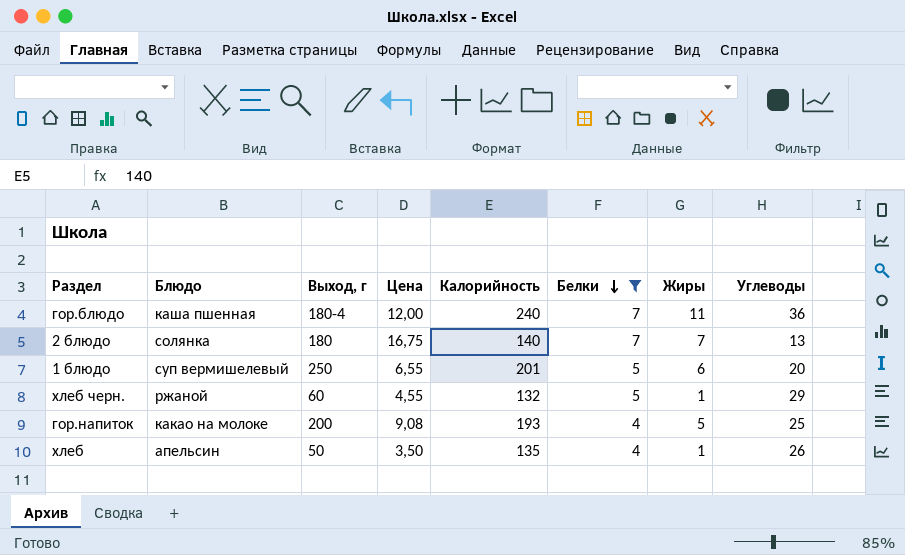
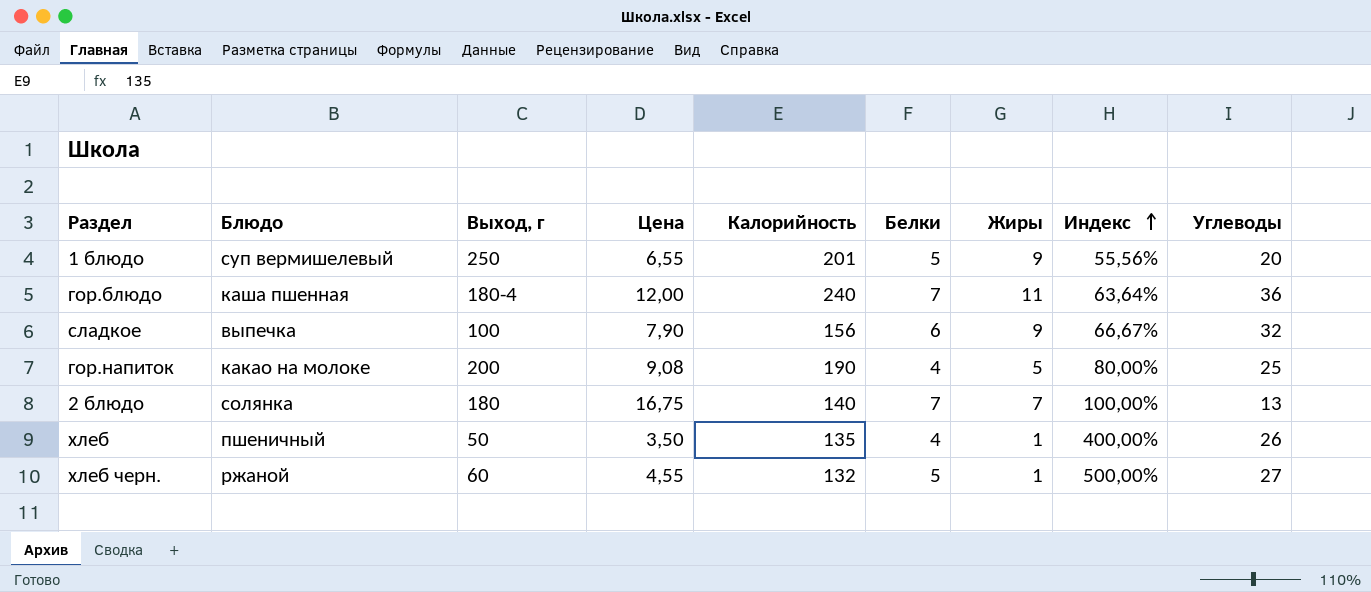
filter: Белки != 6 -> none
row order: Белки descending -> Индекс ascending
column Индекс | formula: none -> [Белки] / [Жиры]
1 блюдо | Жиры: 6 -> 9
гор.напиток | Калорийность: 193 -> 190
хлеб | Блюдо: апельсин -> пшеничный
хлеб черн. | Углеводы: 29 -> 27

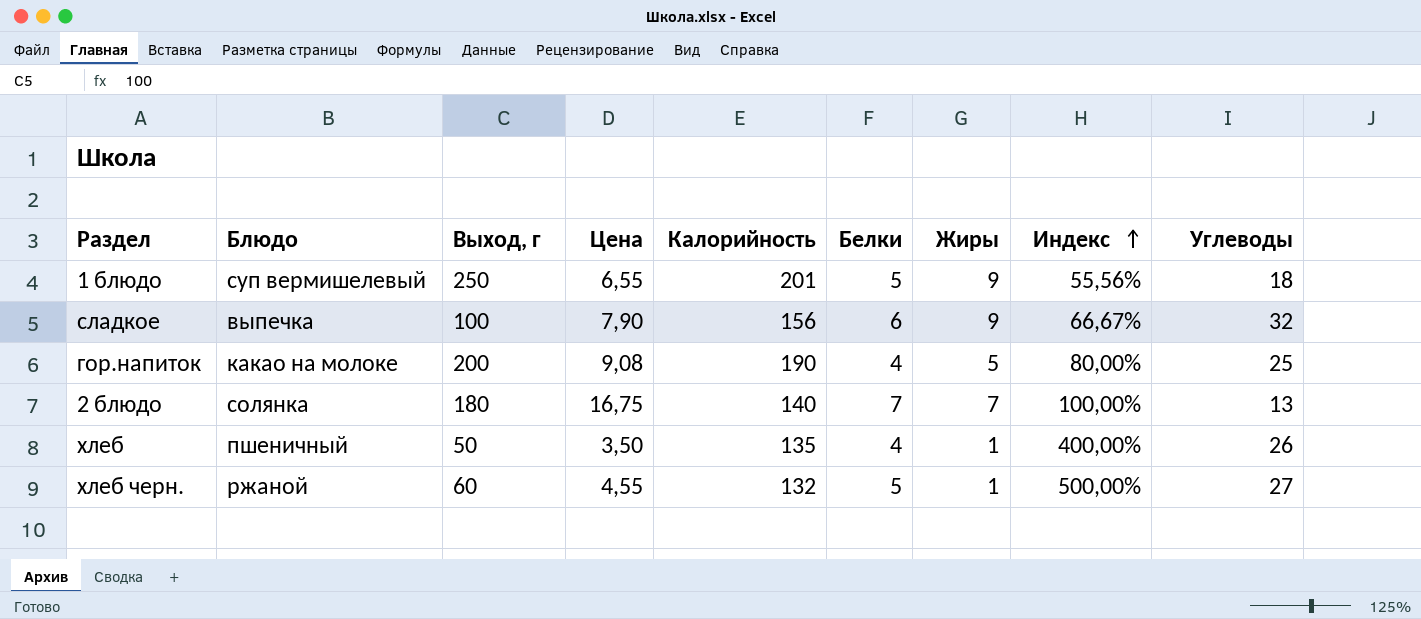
row гор.блюдо: каша пшенная | 180-4 | 12,00 | 240 | 7 | 11 | 63,64% | 36 -> none
1 блюдо | Углеводы: 20 -> 18

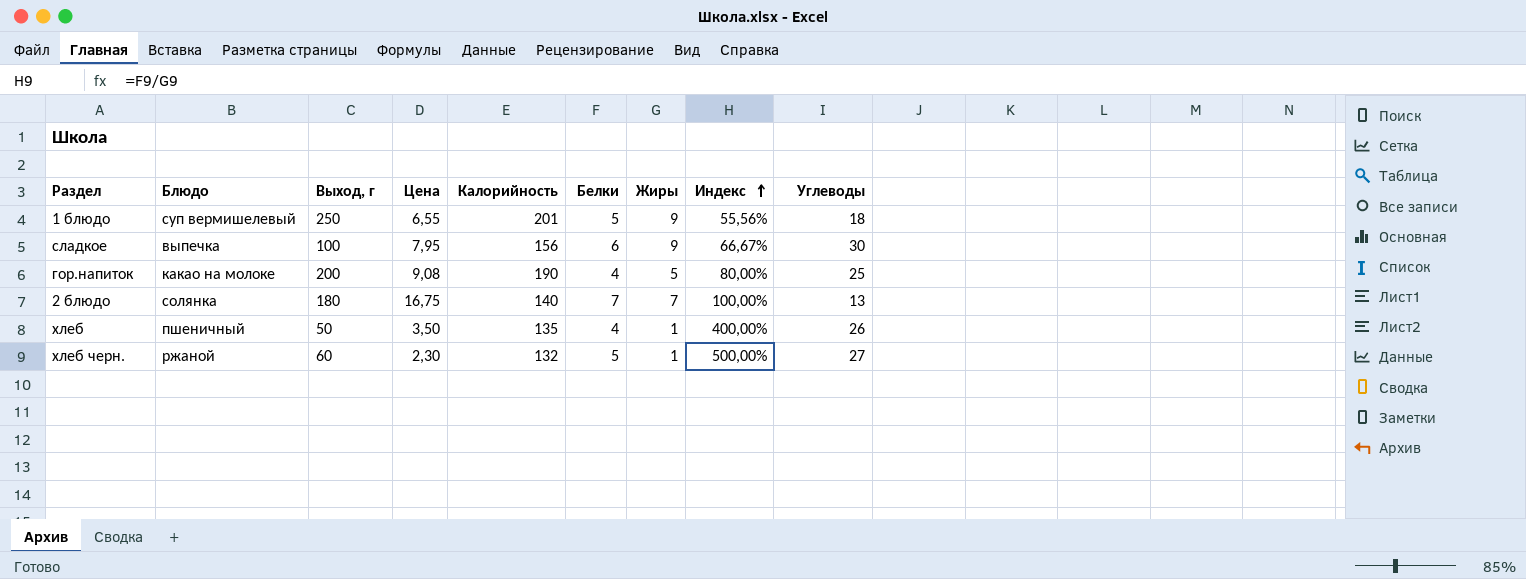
сладкое | Цена: 7,90 -> 7,95
сладкое | Углеводы: 32 -> 30
хлеб черн. | Цена: 4,55 -> 2,30

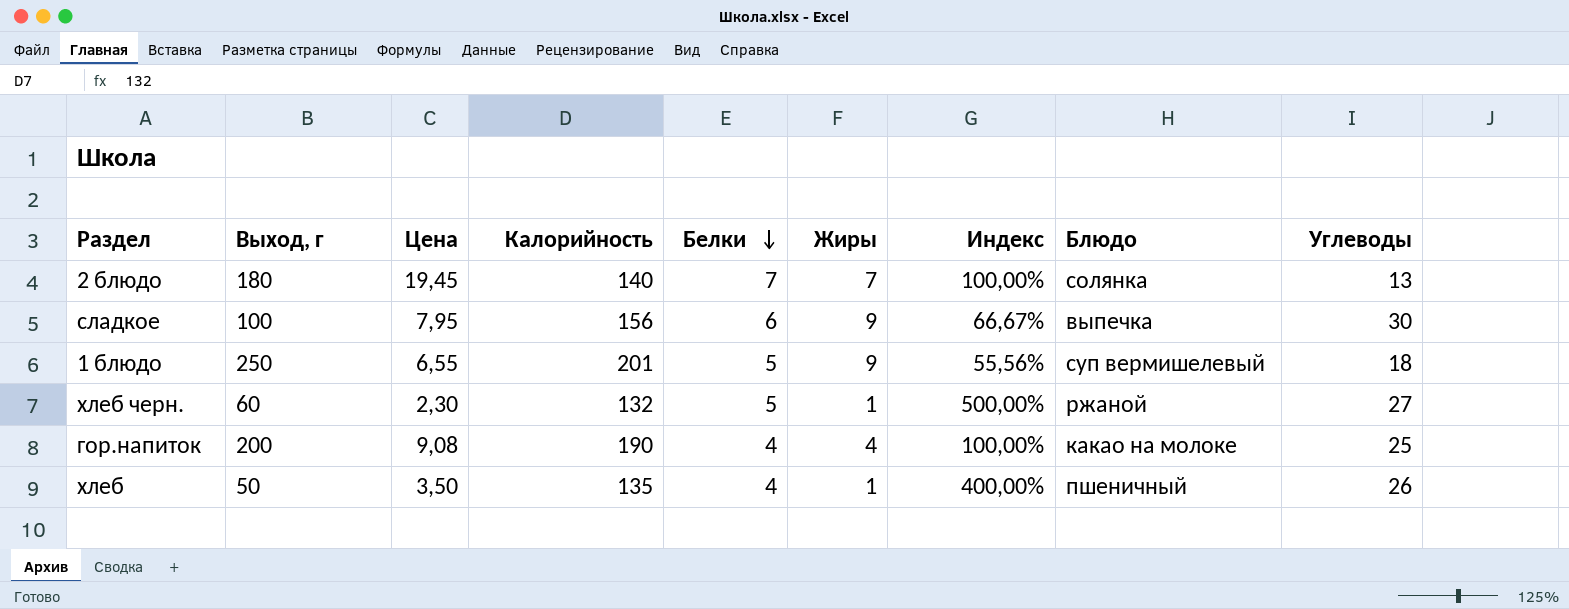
row order: Индекс ascending -> Белки descending
column Блюдо | position: 2 -> 8
2 блюдо | Цена: 16,75 -> 19,45
гор.напиток | Жиры: 5 -> 4
гор.напиток | Индекс: 80,00% -> 100,00%

